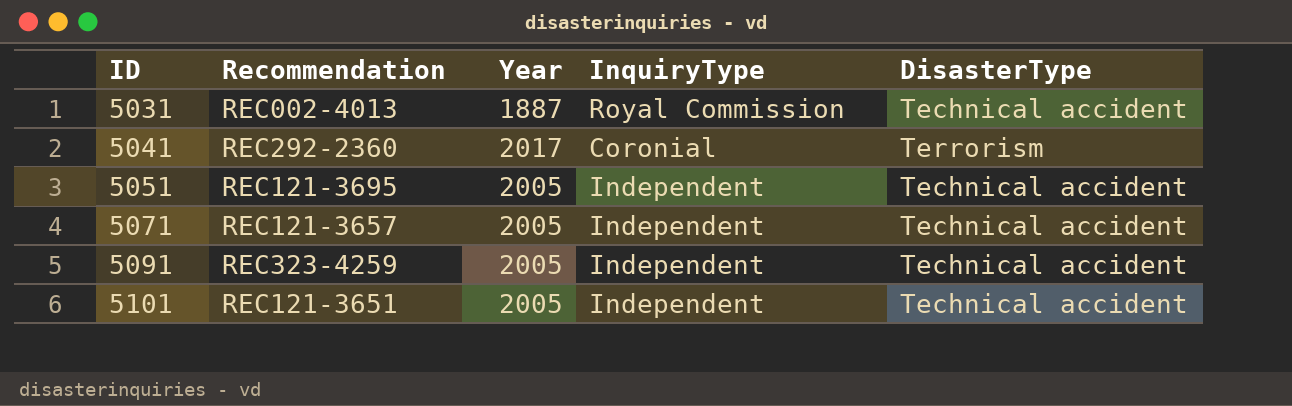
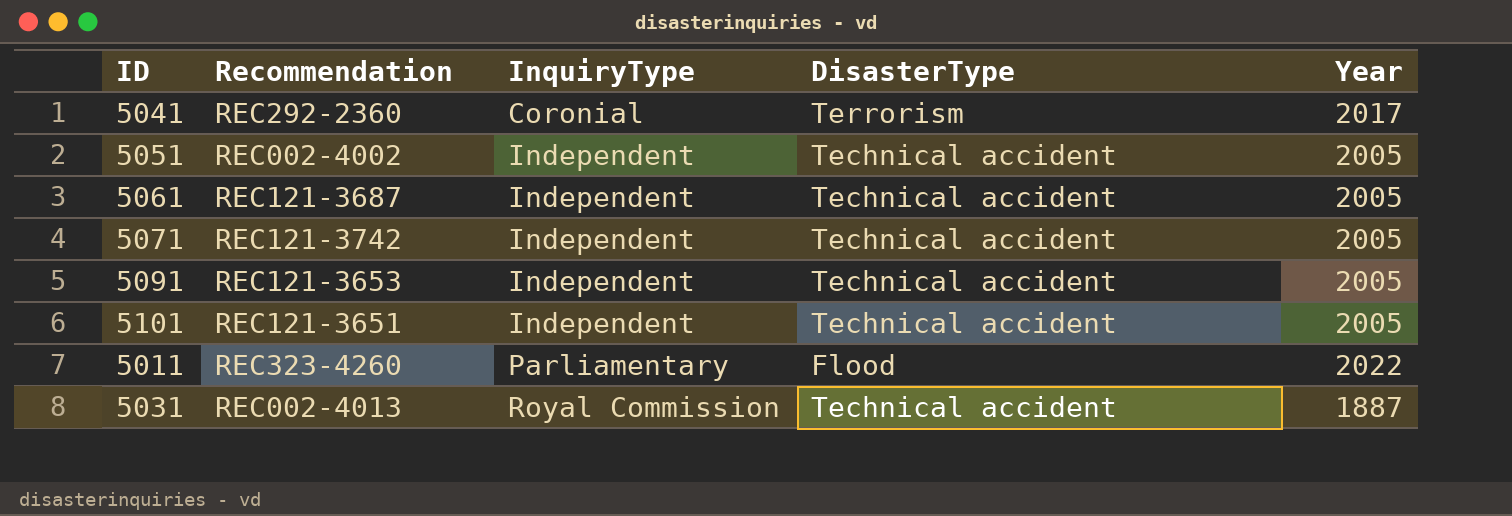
row order: ID ascending -> InquiryType ascending
column Year | position: 3 -> 5
5051 | Recommendation: REC121-3695 -> REC002-4002
row 5061: none -> REC121-3687 | Independent | Technical accident | 2005
5071 | Recommendation: REC121-3657 -> REC121-3742
5091 | Recommendation: REC323-4259 -> REC121-3653
row 5011: none -> REC323-4260 | Parliamentary | Flood | 2022

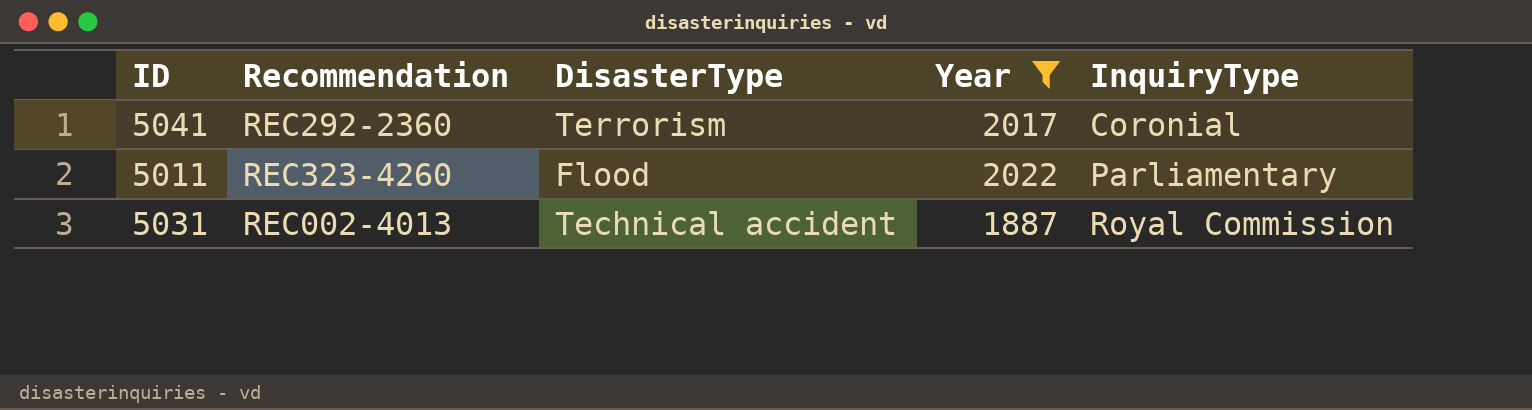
filter: none -> Year != 2005
column InquiryType | position: 3 -> 5

